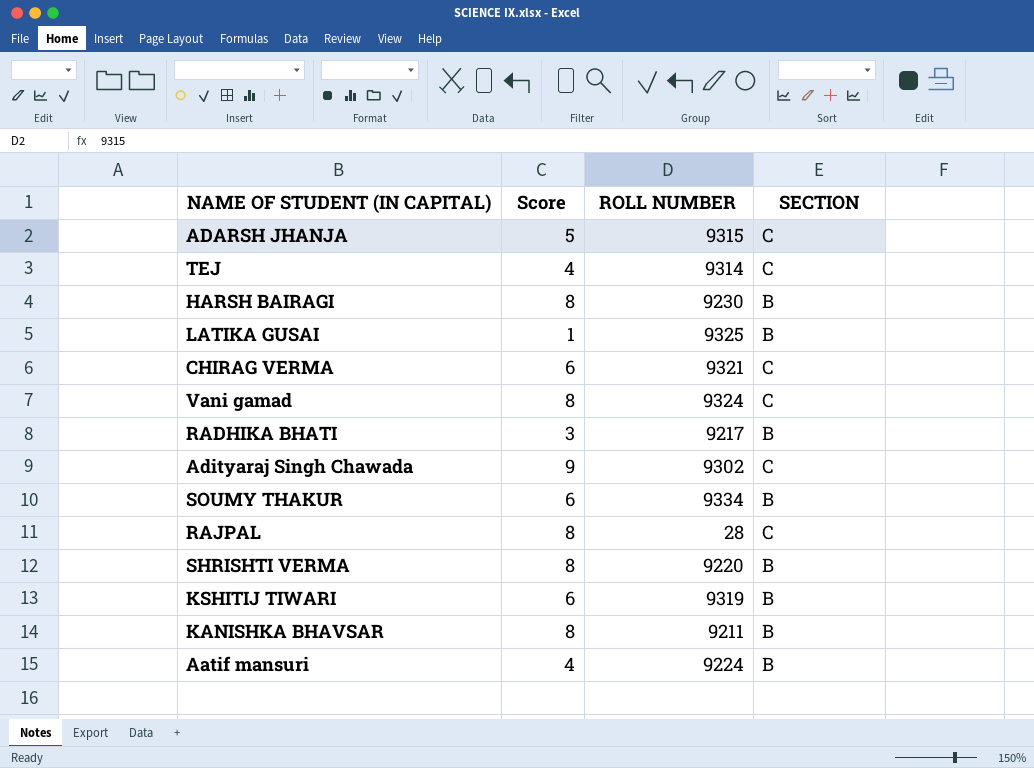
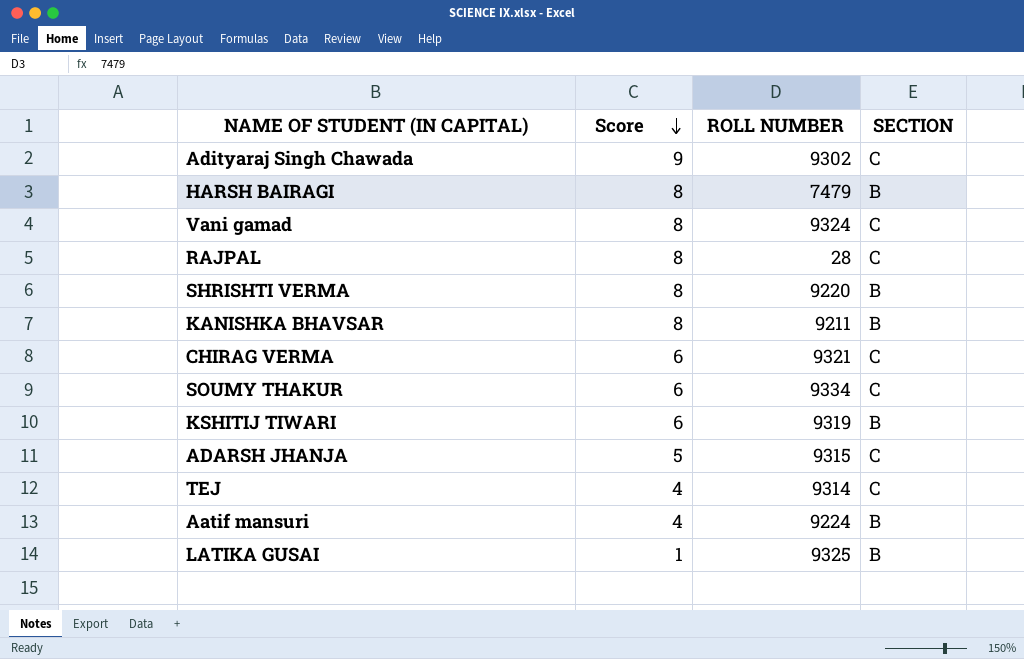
row order: none -> Score descending
row RADHIKA BHATI: 3 | 9217 | B -> none
HARSH BAIRAGI | ROLL NUMBER: 9230 -> 7479
SOUMY THAKUR | SECTION: B -> C

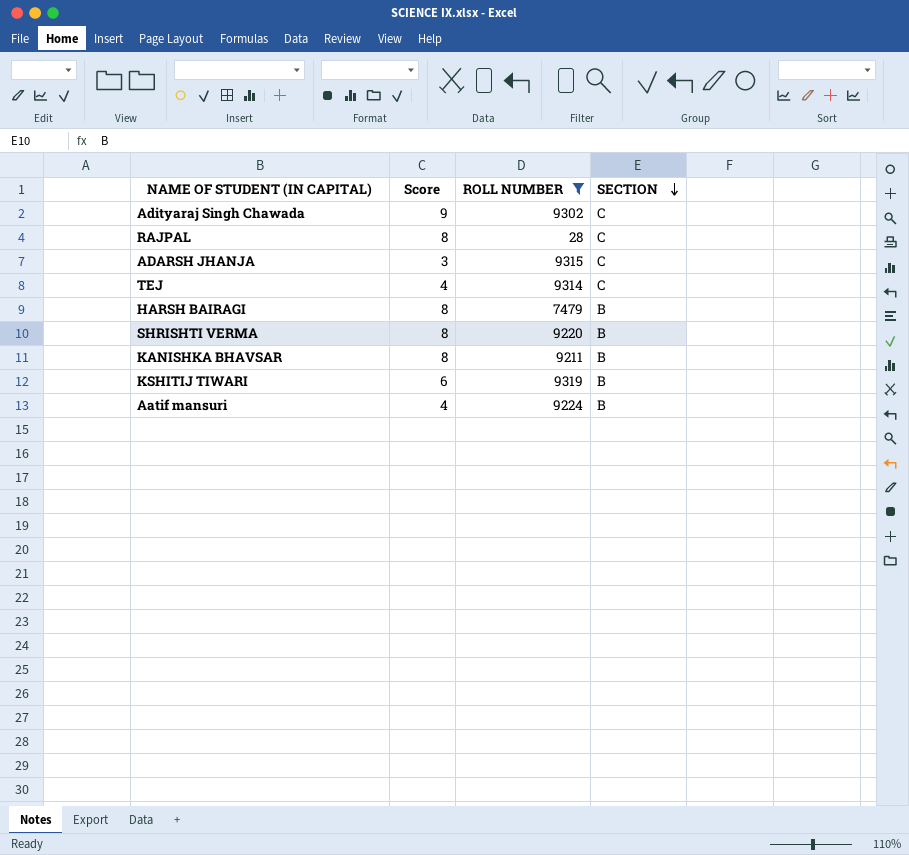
filter: none -> ROLL NUMBER <= 9319
row order: Score descending -> SECTION descending
ADARSH JHANJA | Score: 5 -> 3

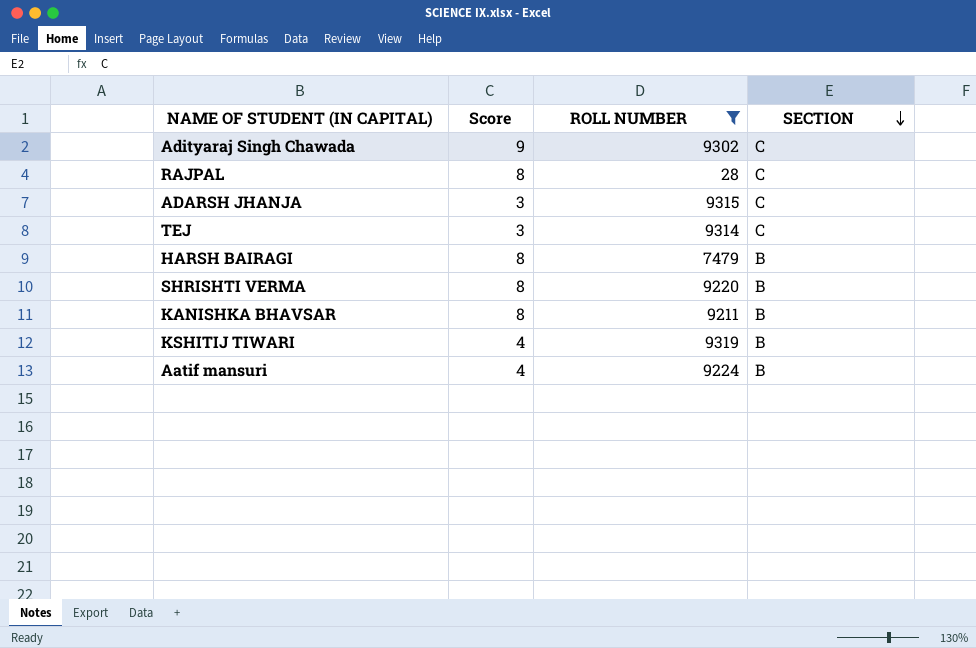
TEJ | Score: 4 -> 3
KSHITIJ TIWARI | Score: 6 -> 4

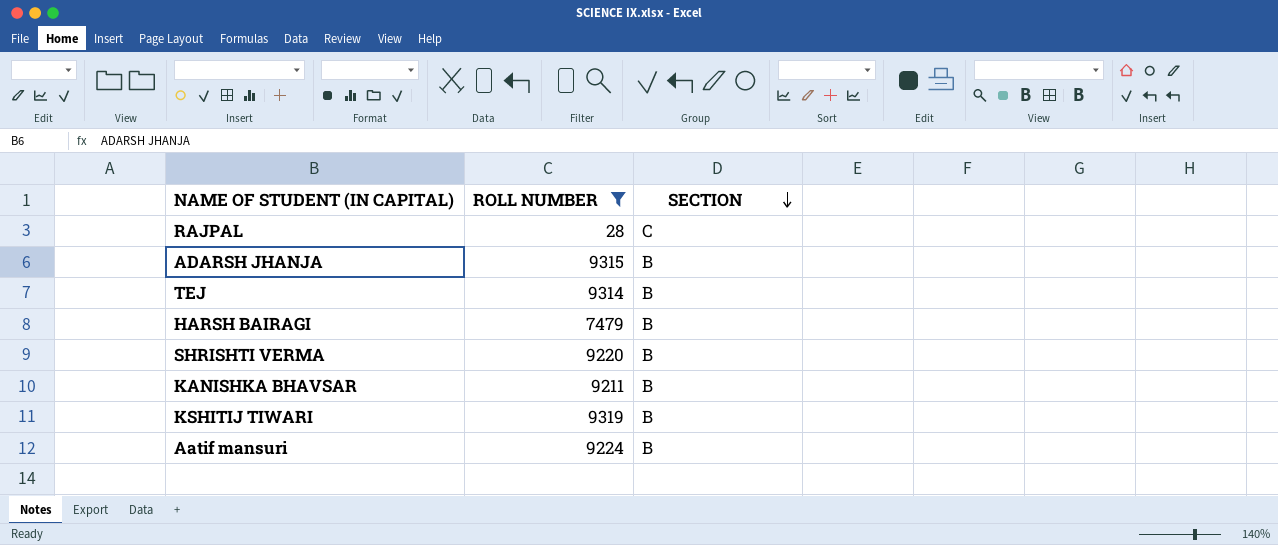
column Score | position: 2 -> none
row Adityaraj Singh Chawada: 9 | 9302 | C -> none
ADARSH JHANJA | SECTION: C -> B
TEJ | SECTION: C -> B

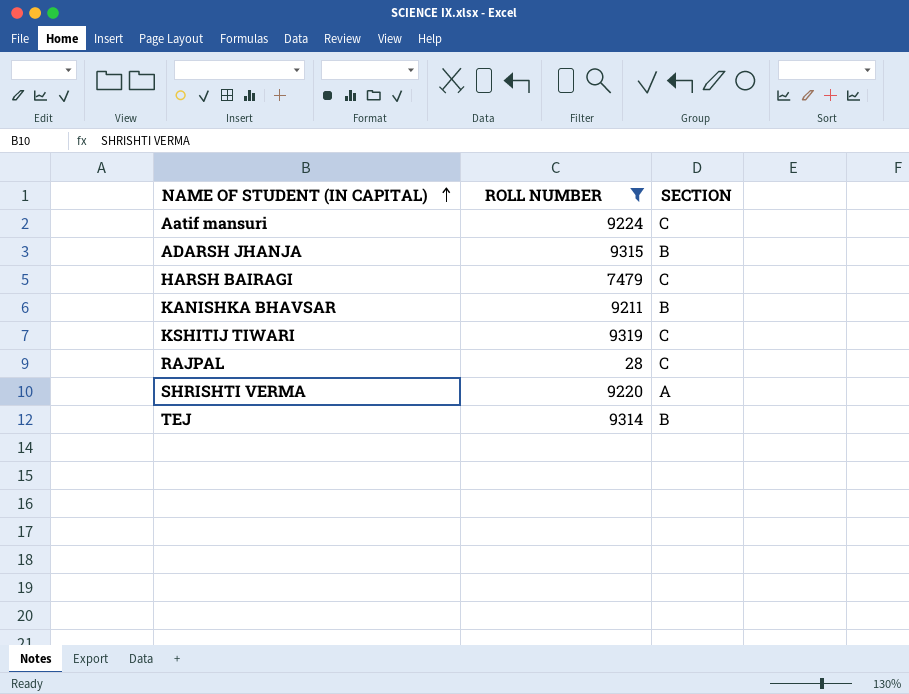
row order: SECTION descending -> NAME OF STUDENT (IN CAPITAL) ascending
Aatif mansuri | SECTION: B -> C
HARSH BAIRAGI | SECTION: B -> C
KSHITIJ TIWARI | SECTION: B -> C
SHRISHTI VERMA | SECTION: B -> A

